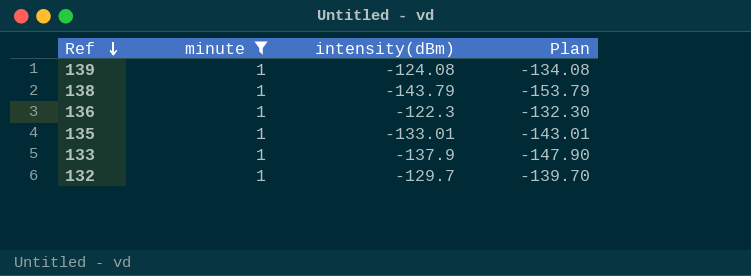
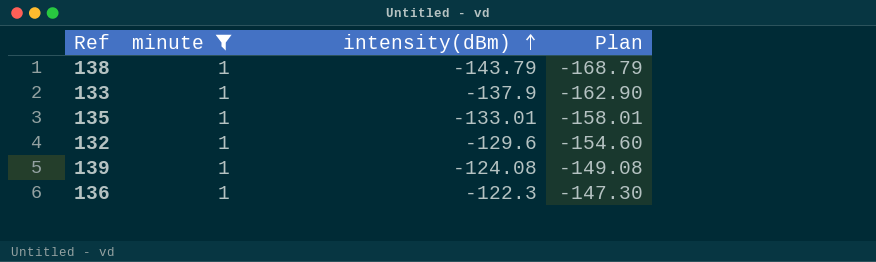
row order: Ref descending -> intensity(dBm) ascending
column Plan | formula: [intensity(dBm)] - 10 -> [intensity(dBm)] - 25
132 | intensity(dBm): -129.7 -> -129.6

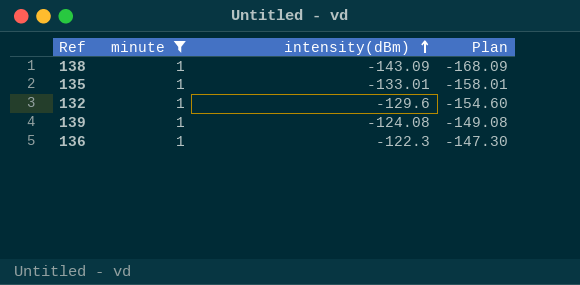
row 133: 1 | -137.9 | -162.90 -> none
138 | intensity(dBm): -143.79 -> -143.09
138 | Plan: -168.79 -> -168.09

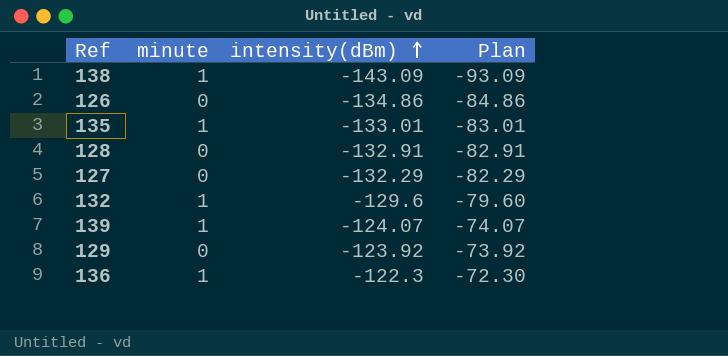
filter: minute = 1 -> none
column Plan | formula: [intensity(dBm)] - 25 -> [intensity(dBm)] + 50
139 | intensity(dBm): -124.08 -> -124.07

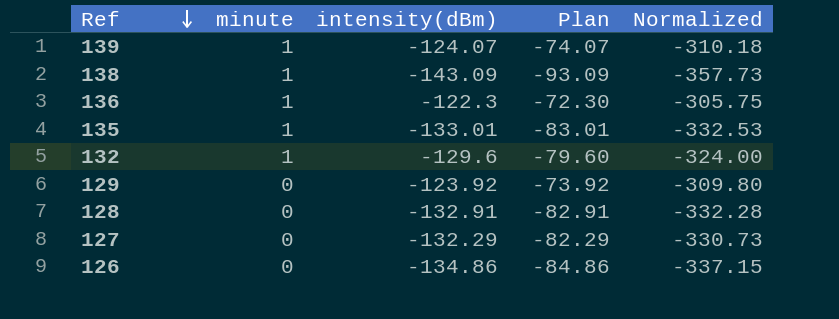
row order: intensity(dBm) ascending -> Ref descending
column Normalized | formula: none -> [intensity(dBm)] * 2.5

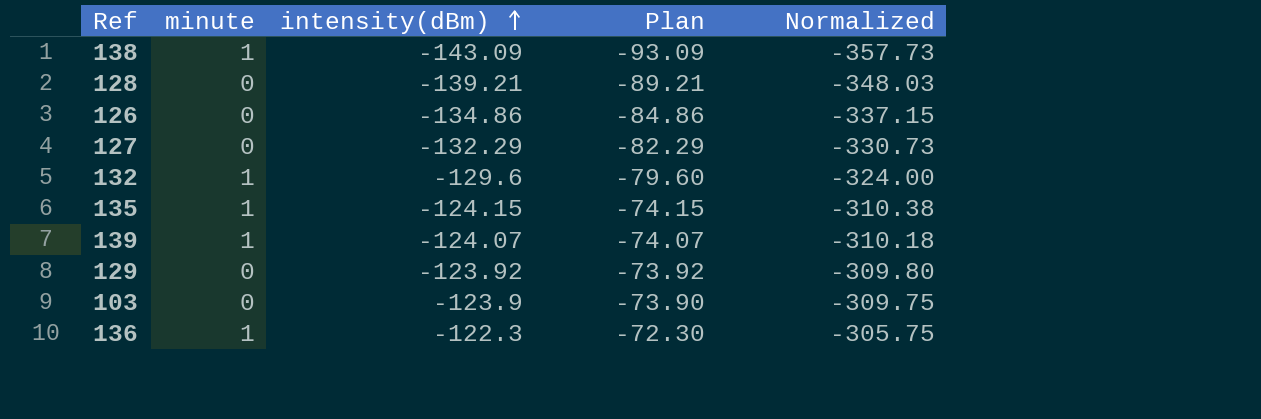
row order: Ref descending -> intensity(dBm) ascending
128 | intensity(dBm): -132.91 -> -139.21
128 | Plan: -82.91 -> -89.21
128 | Normalized: -332.28 -> -348.03
135 | intensity(dBm): -133.01 -> -124.15
135 | Plan: -83.01 -> -74.15
135 | Normalized: -332.53 -> -310.38
row 103: none -> 0 | -123.9 | -73.90 | -309.75

